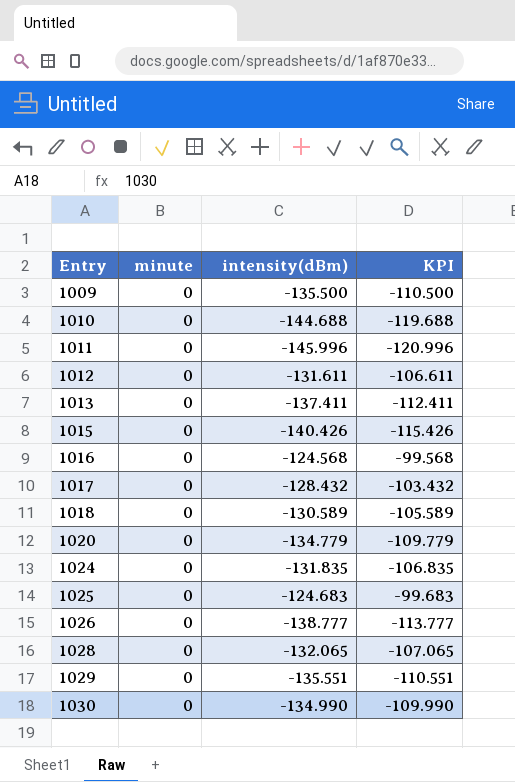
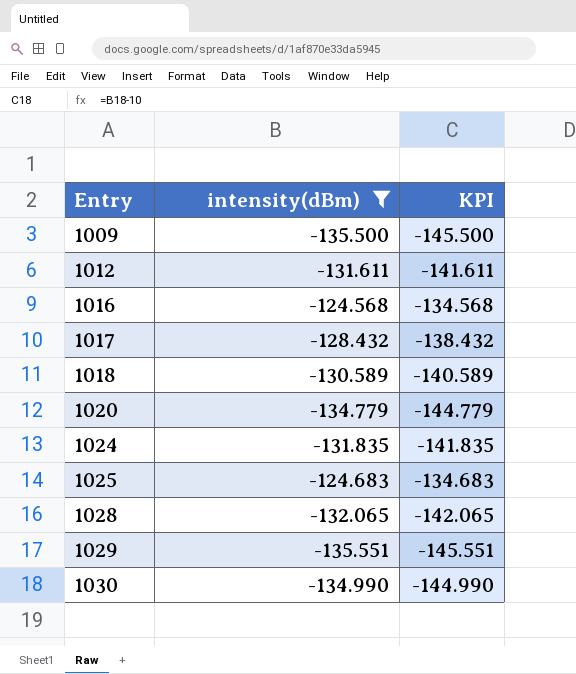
filter: none -> intensity(dBm) >= -135.551
column minute | position: 2 -> none
column KPI | formula: [intensity(dBm)] + 25 -> [intensity(dBm)] - 10

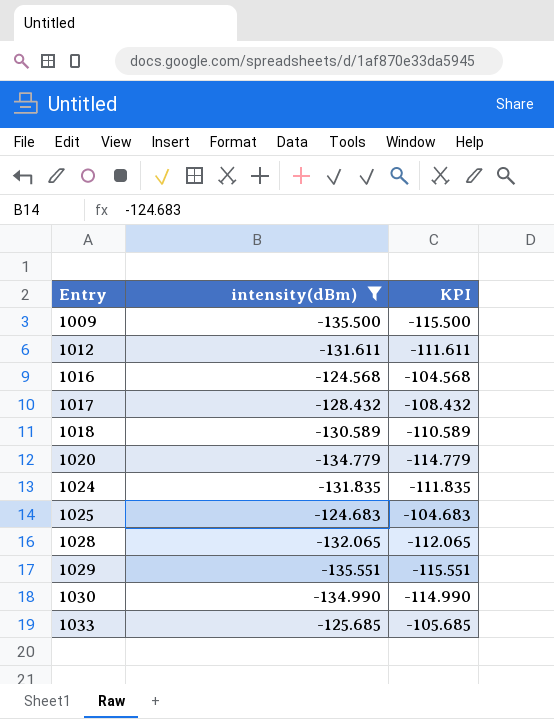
column KPI | formula: [intensity(dBm)] - 10 -> [intensity(dBm)] + 20
row 1033: none -> -125.685 | -105.685

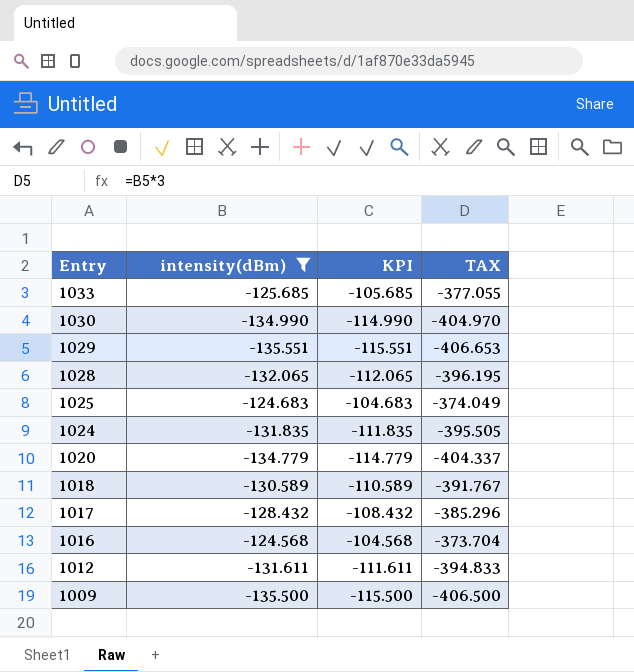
row order: Entry ascending -> Entry descending
column TAX | formula: none -> [intensity(dBm)] * 3

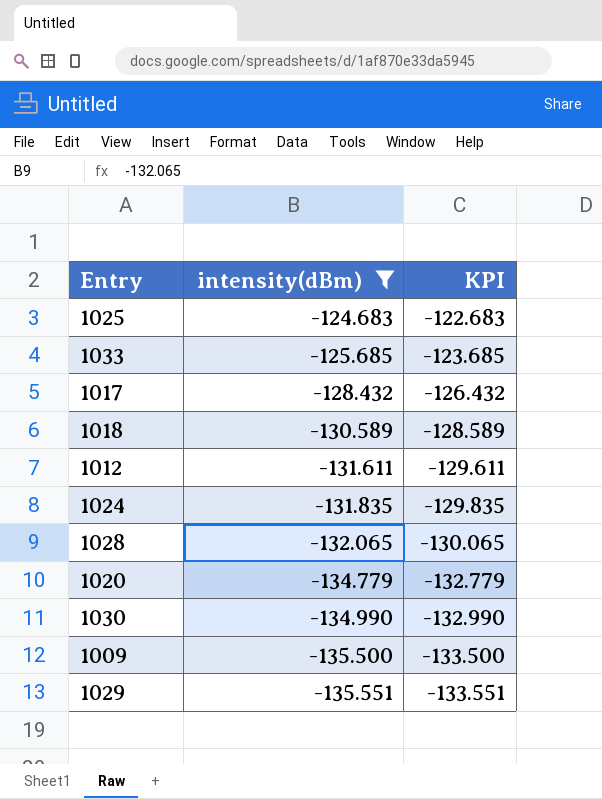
row order: Entry descending -> intensity(dBm) descending
column TAX | formula: [intensity(dBm)] * 3 -> none
column KPI | formula: [intensity(dBm)] + 20 -> [intensity(dBm)] + 2
row 1016: -124.568 | -104.568 | -373.704 -> none

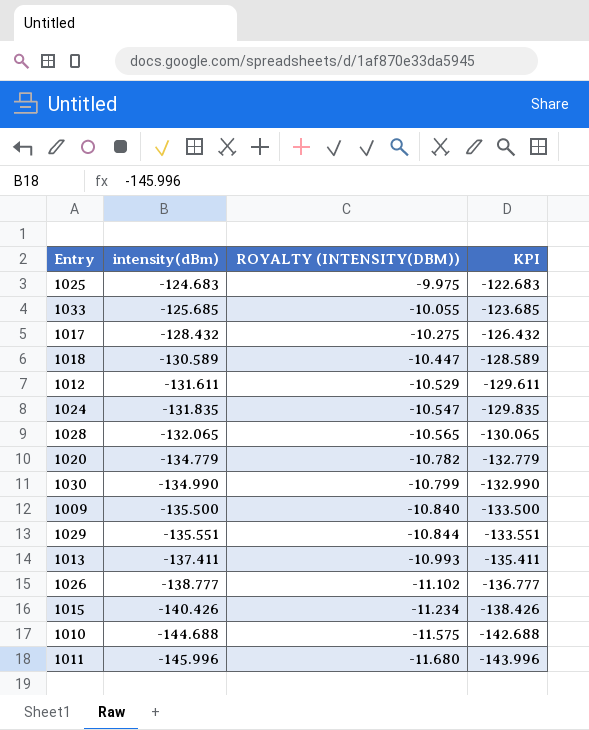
filter: intensity(dBm) >= -135.551 -> none
column ROYALTY (INTENSITY(DBM)) | formula: none -> [intensity(dBm)] * 0.08

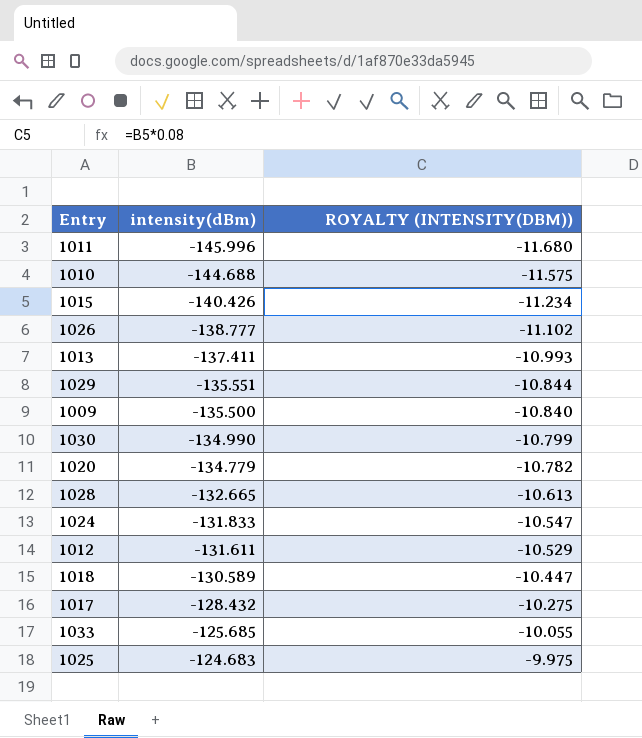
row order: intensity(dBm) descending -> intensity(dBm) ascending
column KPI | formula: [intensity(dBm)] + 2 -> none
1028 | intensity(dBm): -132.065 -> -132.665
1028 | ROYALTY (INTENSITY(DBM)): -10.565 -> -10.613
1024 | intensity(dBm): -131.835 -> -131.833

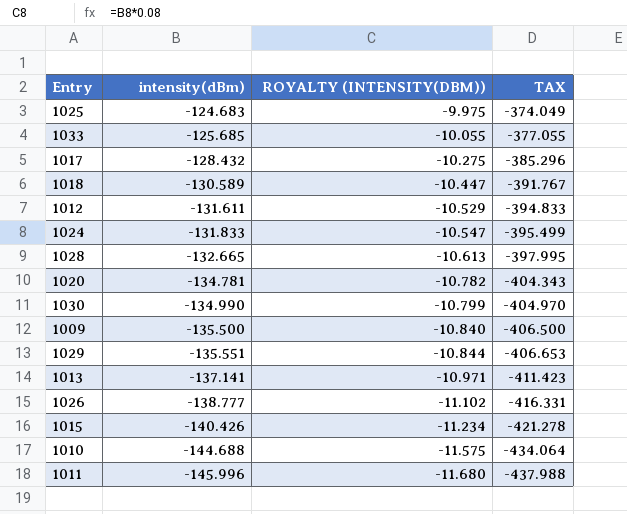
row order: intensity(dBm) ascending -> intensity(dBm) descending
column TAX | formula: none -> [intensity(dBm)] * 3
1020 | intensity(dBm): -134.779 -> -134.781
1013 | intensity(dBm): -137.411 -> -137.141
1013 | ROYALTY (INTENSITY(DBM)): -10.993 -> -10.971

